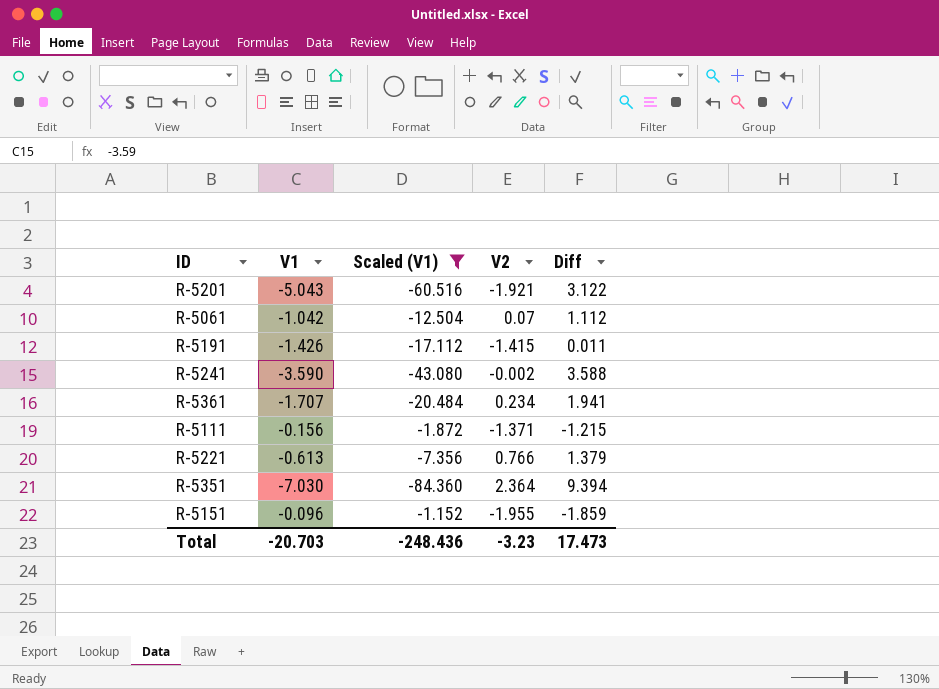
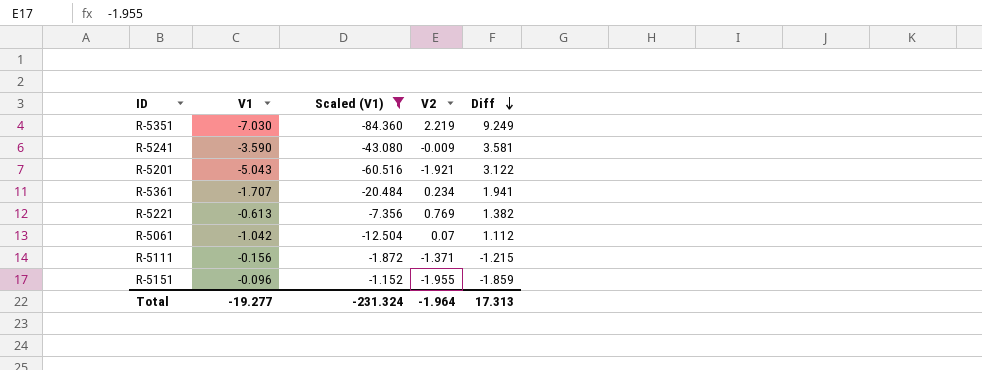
row order: none -> Diff descending
row R-5191: -1.426 | -17.112 | -1.415 | 0.011 -> none
R-5351 | V2: 2.364 -> 2.219
R-5351 | Diff: 9.394 -> 9.249
R-5241 | V2: -0.002 -> -0.009
R-5241 | Diff: 3.588 -> 3.581
R-5221 | V2: 0.766 -> 0.769
R-5221 | Diff: 1.379 -> 1.382
Total | V1: -20.703 -> -19.277
Total | Scaled (V1): -248.436 -> -231.324
Total | V2: -3.23 -> -1.964
Total | Diff: 17.473 -> 17.313

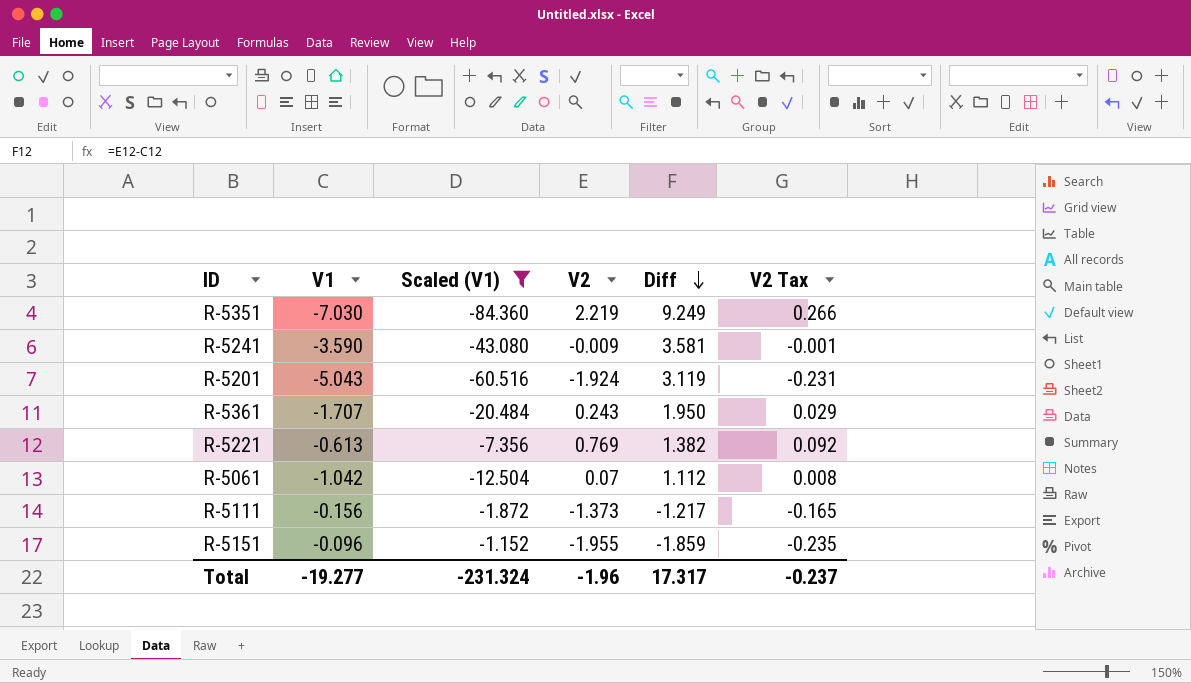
column V2 Tax | formula: none -> [V2] * 0.12
R-5201 | V2: -1.921 -> -1.924
R-5201 | Diff: 3.122 -> 3.119
R-5361 | V2: 0.234 -> 0.243
R-5361 | Diff: 1.941 -> 1.950
R-5111 | V2: -1.371 -> -1.373
R-5111 | Diff: -1.215 -> -1.217
Total | V2: -1.964 -> -1.96
Total | Diff: 17.313 -> 17.317

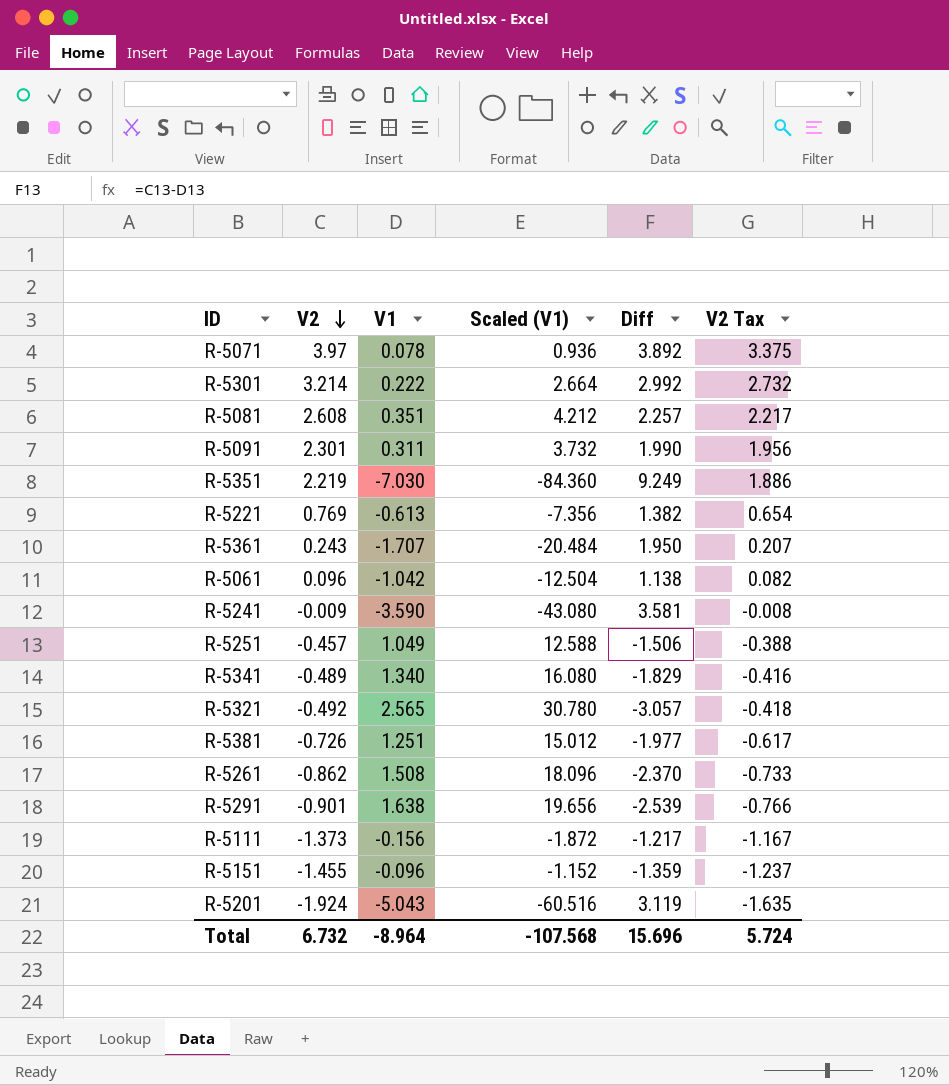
filter: Scaled (V1) <= -1.152 -> none
row order: Diff descending -> V2 descending
column V2 | position: 4 -> 2
column V2 Tax | formula: [V2] * 0.12 -> [V2] * 0.85
R-5061 | V2: 0.07 -> 0.096
R-5061 | Diff: 1.112 -> 1.138
R-5151 | V2: -1.955 -> -1.455
R-5151 | Diff: -1.859 -> -1.359
Total | V2: -1.96 -> 6.732
Total | V1: -19.277 -> -8.964
Total | Scaled (V1): -231.324 -> -107.568
Total | Diff: 17.317 -> 15.696
Total | V2 Tax: -0.237 -> 5.724

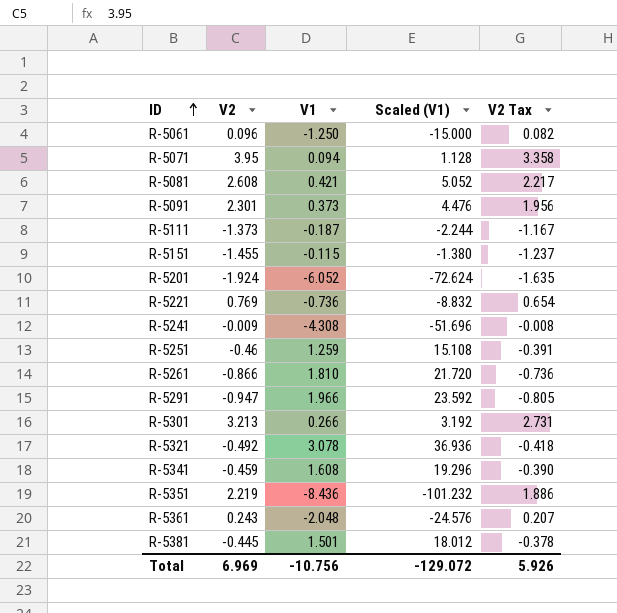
row order: V2 descending -> ID ascending
column Diff | formula: [V2] - [V1] -> none
R-5061 | V1: -1.042 -> -1.250
R-5061 | Scaled (V1): -12.504 -> -15.000
R-5071 | V2: 3.97 -> 3.95
R-5071 | V1: 0.078 -> 0.094
R-5071 | Scaled (V1): 0.936 -> 1.128
R-5071 | V2 Tax: 3.375 -> 3.358
R-5081 | V1: 0.351 -> 0.421
R-5081 | Scaled (V1): 4.212 -> 5.052
R-5091 | V1: 0.311 -> 0.373
R-5091 | Scaled (V1): 3.732 -> 4.476
R-5111 | V1: -0.156 -> -0.187
R-5111 | Scaled (V1): -1.872 -> -2.244
R-5151 | V1: -0.096 -> -0.115
R-5151 | Scaled (V1): -1.152 -> -1.380
R-5201 | V1: -5.043 -> -6.052
R-5201 | Scaled (V1): -60.516 -> -72.624
R-5221 | V1: -0.613 -> -0.736
R-5221 | Scaled (V1): -7.356 -> -8.832
R-5241 | V1: -3.590 -> -4.308
R-5241 | Scaled (V1): -43.080 -> -51.696
R-5251 | V2: -0.457 -> -0.46
R-5251 | V1: 1.049 -> 1.259
R-5251 | Scaled (V1): 12.588 -> 15.108
R-5251 | V2 Tax: -0.388 -> -0.391
R-5261 | V2: -0.862 -> -0.866
R-5261 | V1: 1.508 -> 1.810
R-5261 | Scaled (V1): 18.096 -> 21.720
R-5261 | V2 Tax: -0.733 -> -0.736
R-5291 | V2: -0.901 -> -0.947
R-5291 | V1: 1.638 -> 1.966
R-5291 | Scaled (V1): 19.656 -> 23.592
R-5291 | V2 Tax: -0.766 -> -0.805
R-5301 | V2: 3.214 -> 3.213
R-5301 | V1: 0.222 -> 0.266
R-5301 | Scaled (V1): 2.664 -> 3.192
R-5301 | V2 Tax: 2.732 -> 2.731
R-5321 | V1: 2.565 -> 3.078
R-5321 | Scaled (V1): 30.780 -> 36.936
R-5341 | V2: -0.489 -> -0.459
R-5341 | V1: 1.340 -> 1.608
R-5341 | Scaled (V1): 16.080 -> 19.296
R-5341 | V2 Tax: -0.416 -> -0.390
R-5351 | V1: -7.030 -> -8.436
R-5351 | Scaled (V1): -84.360 -> -101.232
R-5361 | V1: -1.707 -> -2.048
R-5361 | Scaled (V1): -20.484 -> -24.576
R-5381 | V2: -0.726 -> -0.445
R-5381 | V1: 1.251 -> 1.501
R-5381 | Scaled (V1): 15.012 -> 18.012
R-5381 | V2 Tax: -0.617 -> -0.378
Total | V2: 6.732 -> 6.969
Total | V1: -8.964 -> -10.756
Total | Scaled (V1): -107.568 -> -129.072
Total | V2 Tax: 5.724 -> 5.926

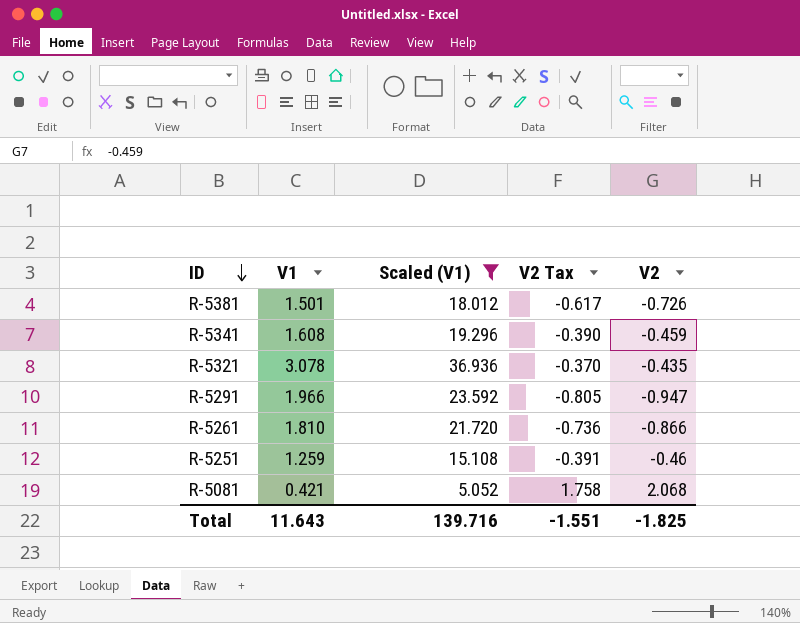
filter: none -> Scaled (V1) >= 5.052
row order: ID ascending -> ID descending
column V2 | position: 2 -> 5
R-5381 | V2 Tax: -0.378 -> -0.617
R-5381 | V2: -0.445 -> -0.726
R-5321 | V2 Tax: -0.418 -> -0.370
R-5321 | V2: -0.492 -> -0.435
R-5081 | V2 Tax: 2.217 -> 1.758
R-5081 | V2: 2.608 -> 2.068
Total | V1: -10.756 -> 11.643
Total | Scaled (V1): -129.072 -> 139.716
Total | V2 Tax: 5.926 -> -1.551
Total | V2: 6.969 -> -1.825

